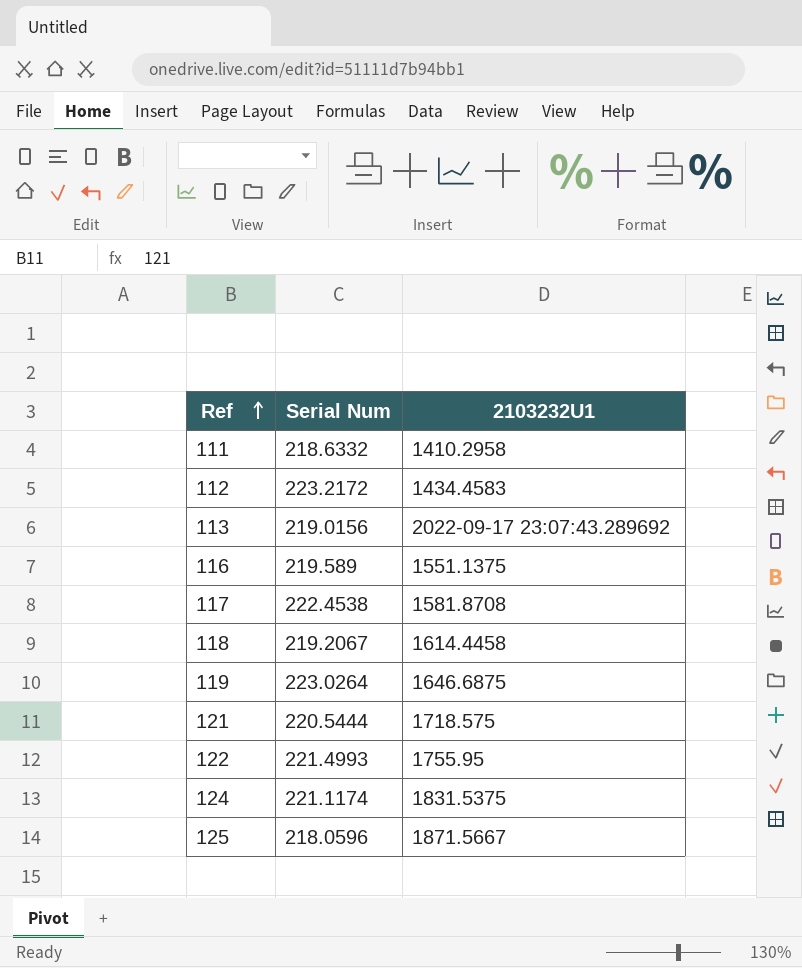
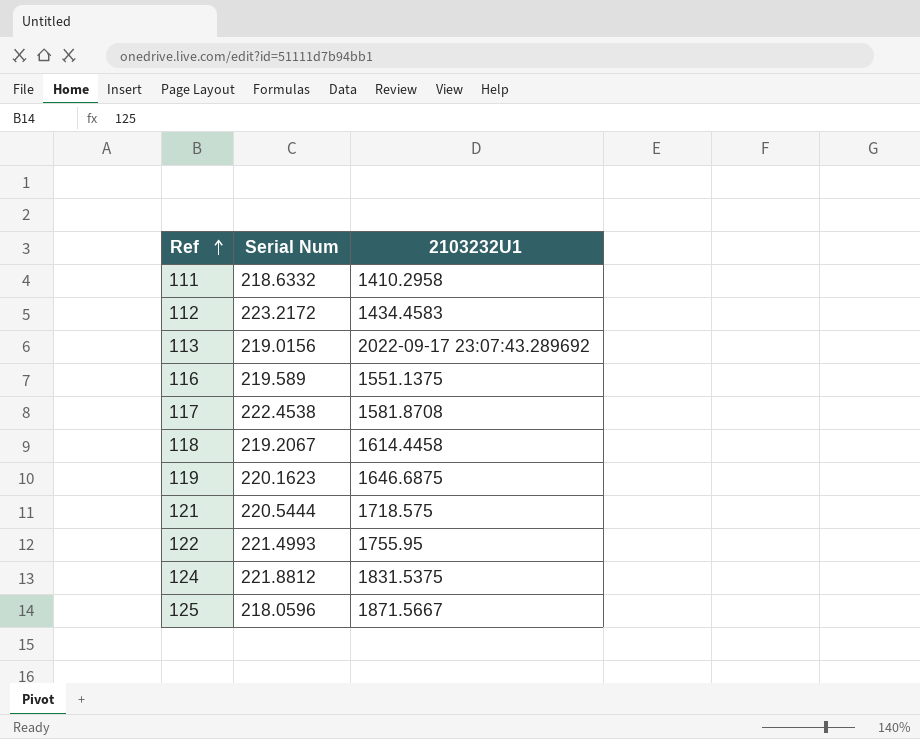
119 | Serial Num: 223.0264 -> 220.1623
124 | Serial Num: 221.1174 -> 221.8812

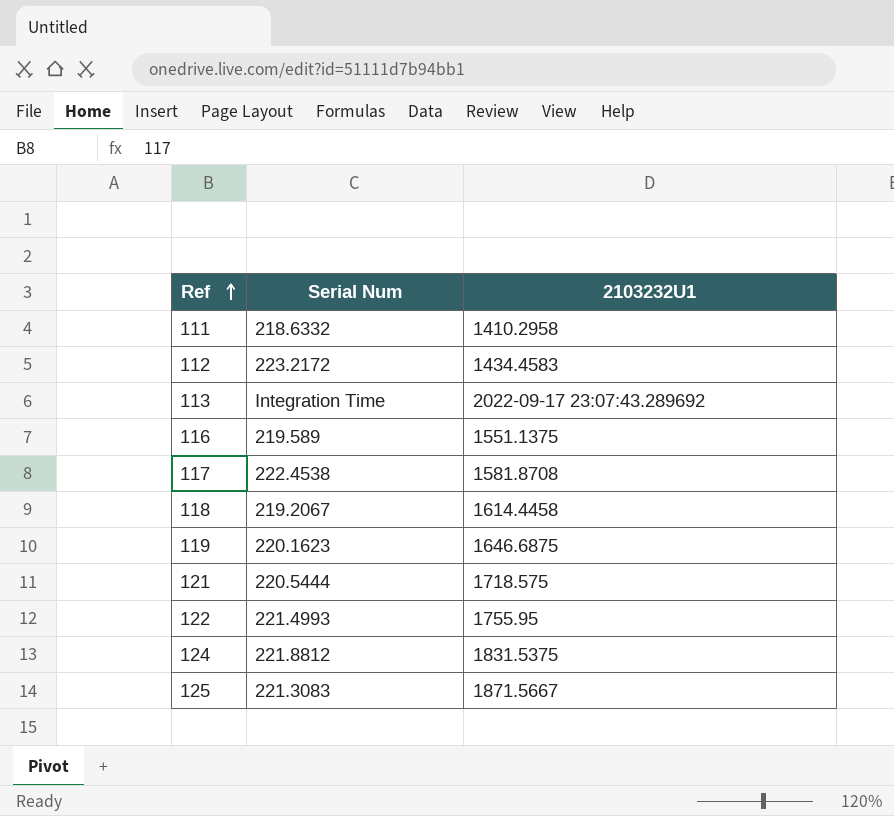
113 | Serial Num: 219.0156 -> Integration Time
125 | Serial Num: 218.0596 -> 221.3083

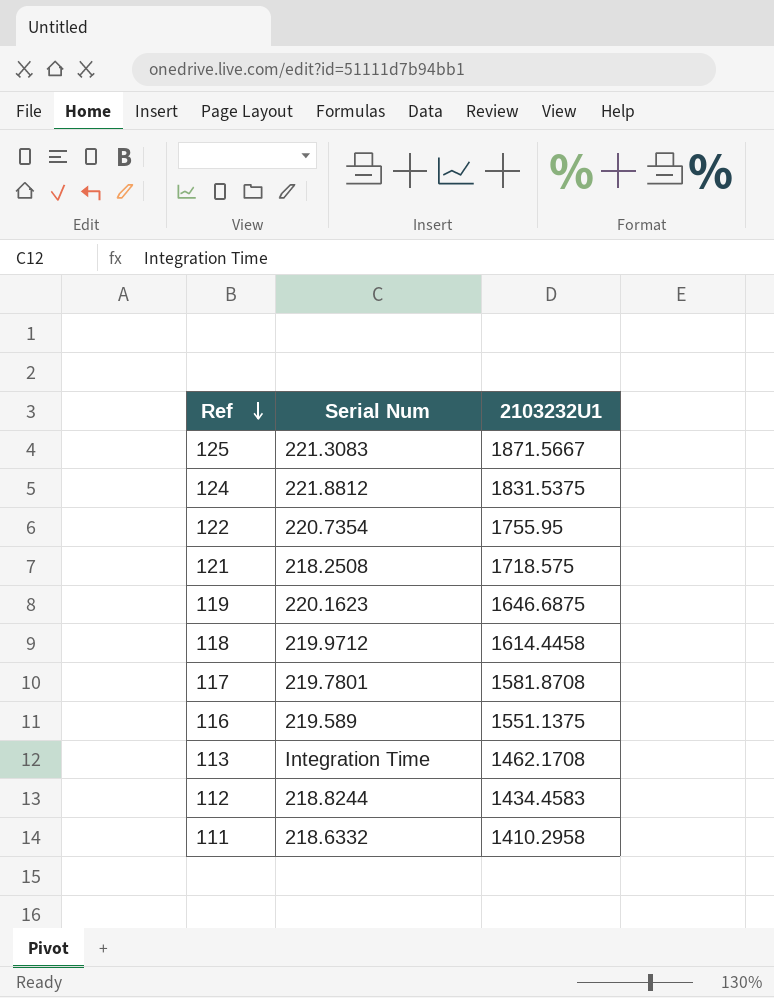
row order: Ref ascending -> Ref descending
122 | Serial Num: 221.4993 -> 220.7354
121 | Serial Num: 220.5444 -> 218.2508
118 | Serial Num: 219.2067 -> 219.9712
117 | Serial Num: 222.4538 -> 219.7801
113 | 2103232U1: 2022-09-17 23:07:43.289692 -> 1462.1708
112 | Serial Num: 223.2172 -> 218.8244

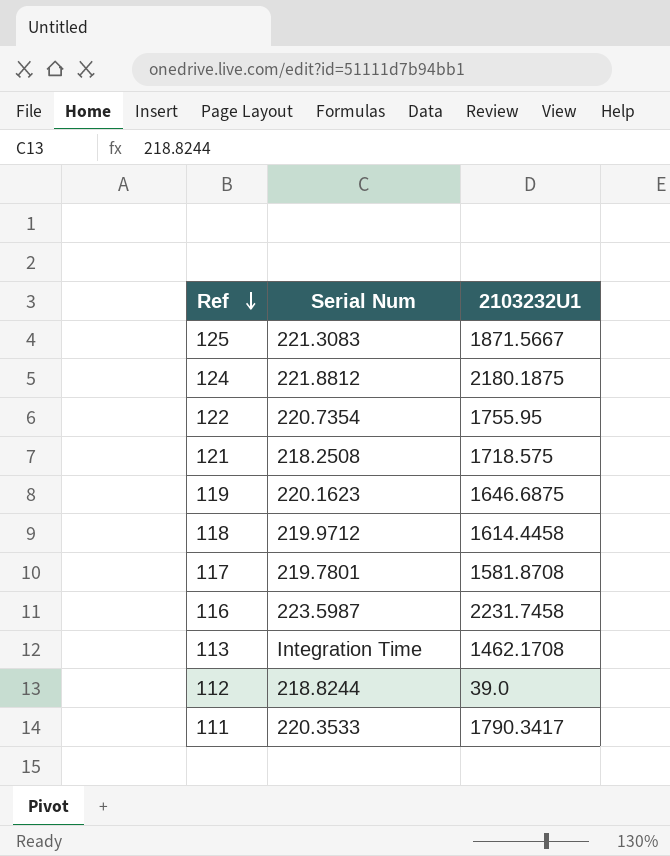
124 | 2103232U1: 1831.5375 -> 2180.1875
116 | Serial Num: 219.589 -> 223.5987
116 | 2103232U1: 1551.1375 -> 2231.7458
112 | 2103232U1: 1434.4583 -> 39.0
111 | Serial Num: 218.6332 -> 220.3533
111 | 2103232U1: 1410.2958 -> 1790.3417

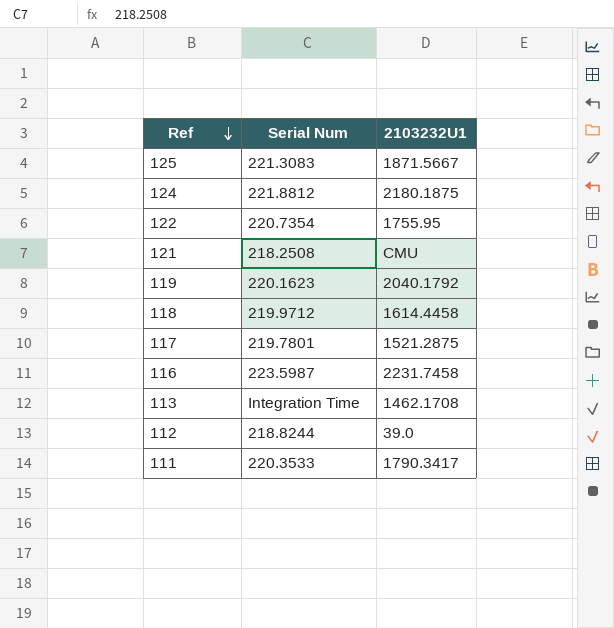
121 | 2103232U1: 1718.575 -> CMU
119 | 2103232U1: 1646.6875 -> 2040.1792
117 | 2103232U1: 1581.8708 -> 1521.2875

